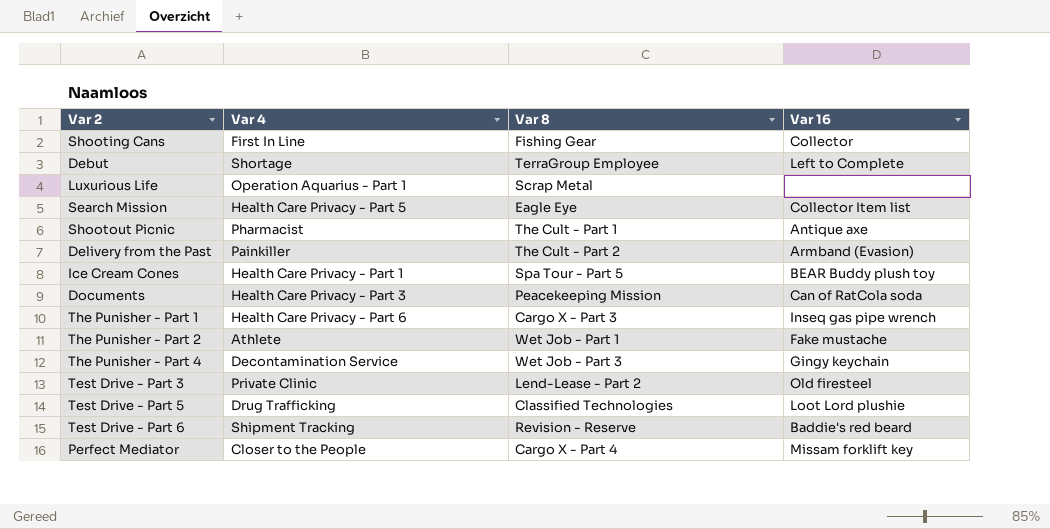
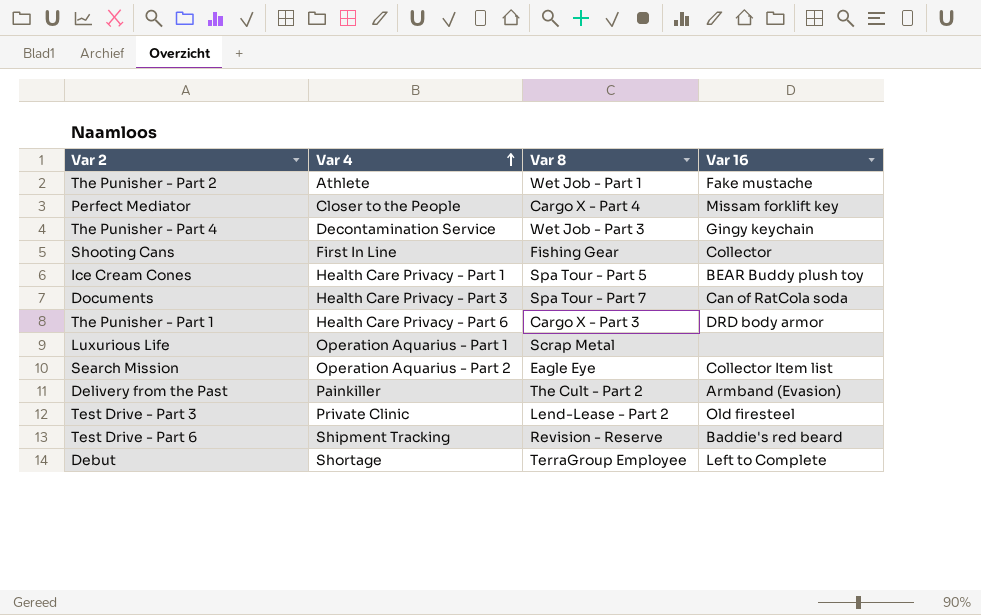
row order: none -> Var 4 ascending
row Shootout Picnic: Pharmacist | The Cult - Part 1 | Antique axe -> none
row Test Drive - Part 5: Drug Trafficking | Classified Technologies | Loot Lord plushie -> none
Documents | Var 8: Peacekeeping Mission -> Spa Tour - Part 7
The Punisher - Part 1 | Var 16: Inseq gas pipe wrench -> DRD body armor
Search Mission | Var 4: Health Care Privacy - Part 5 -> Operation Aquarius - Part 2

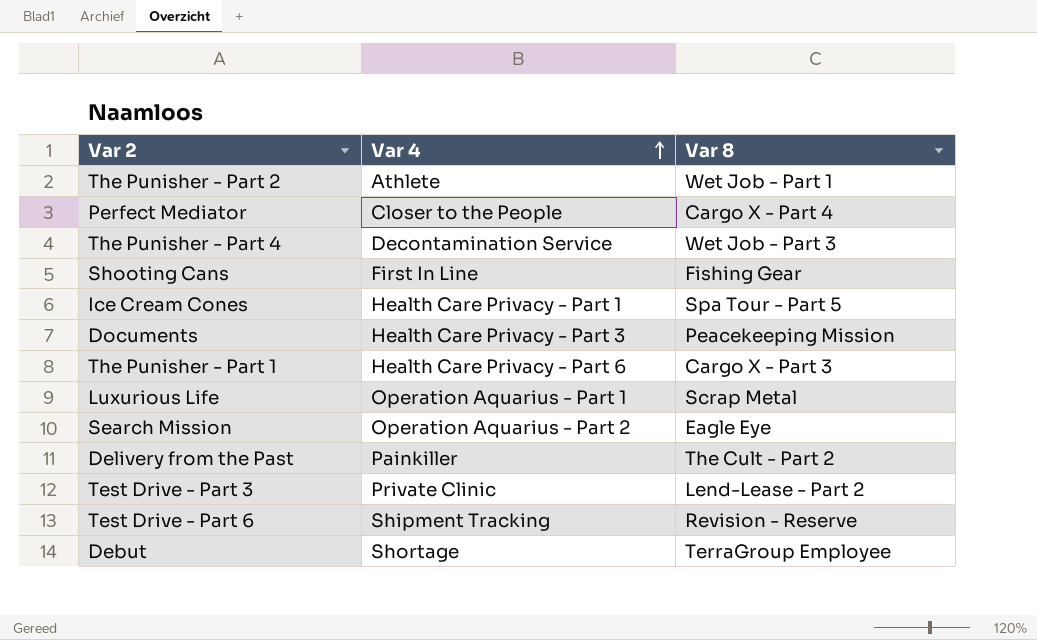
column Var 16 | position: 4 -> none
Documents | Var 8: Spa Tour - Part 7 -> Peacekeeping Mission

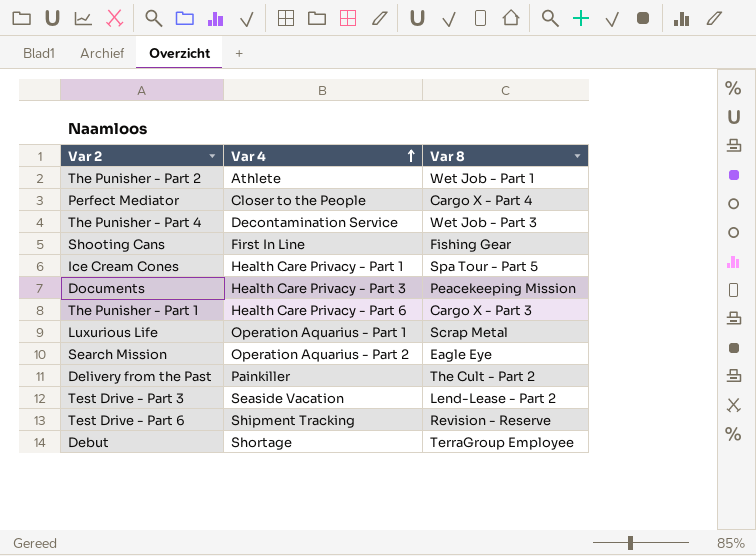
Test Drive - Part 3 | Var 4: Private Clinic -> Seaside Vacation

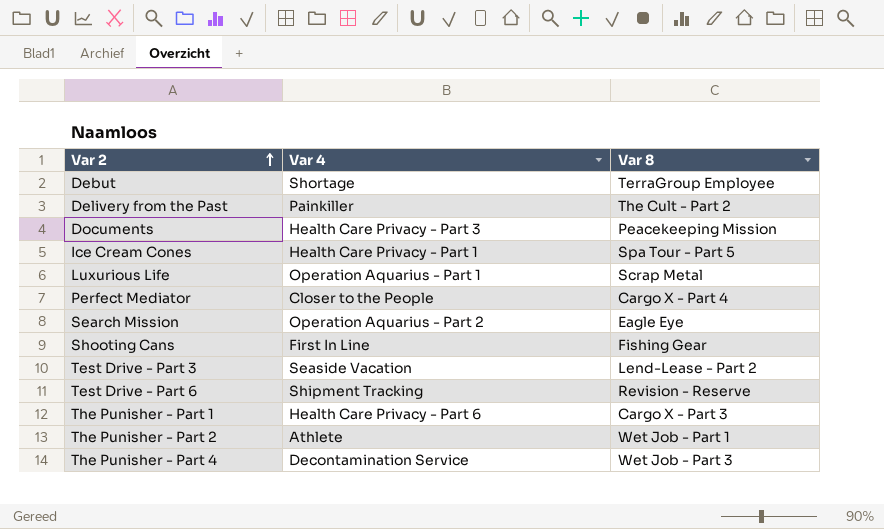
row order: Var 4 ascending -> Var 2 ascending

